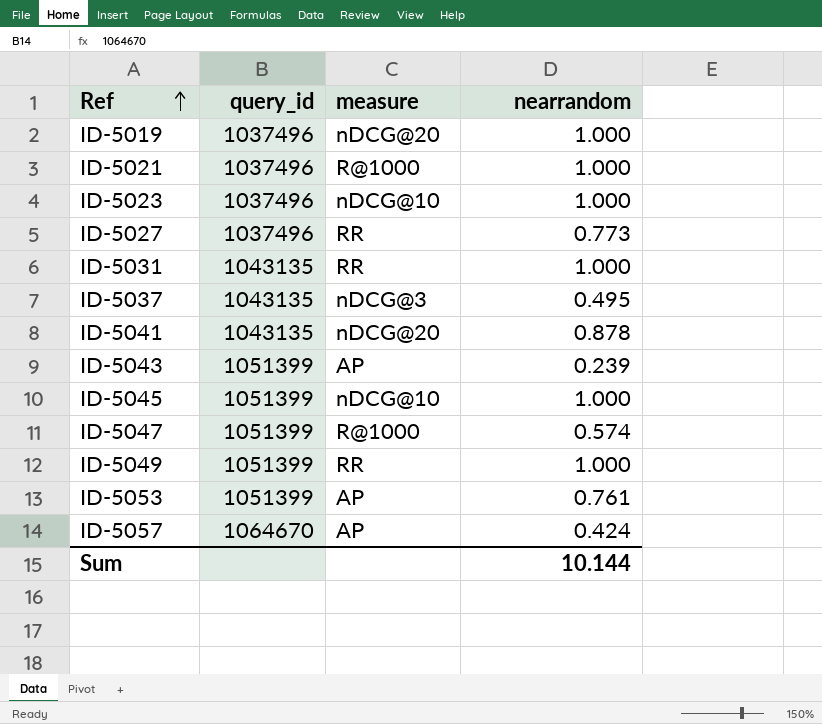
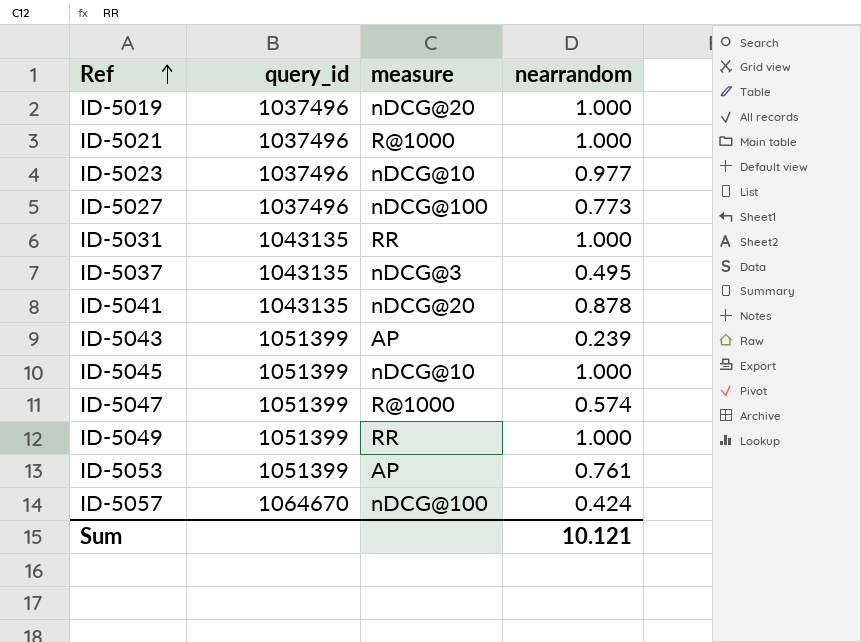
ID-5023 | nearrandom: 1.000 -> 0.977
ID-5027 | measure: RR -> nDCG@100
ID-5057 | measure: AP -> nDCG@100
Sum | nearrandom: 10.144 -> 10.121

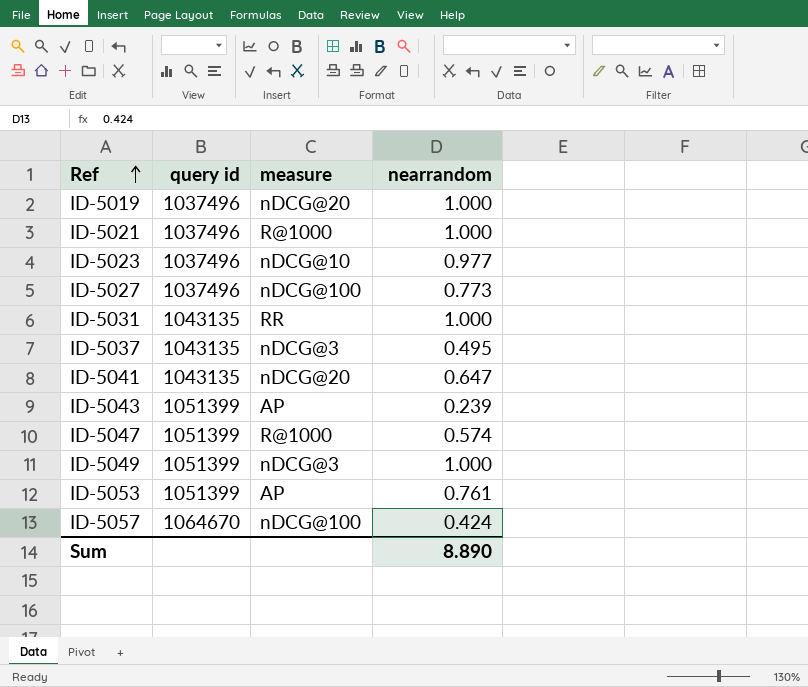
column name: query_id -> query id
row ID-5045: 1051399 | nDCG@10 | 1.000 -> none
ID-5041 | nearrandom: 0.878 -> 0.647
ID-5049 | measure: RR -> nDCG@3
Sum | nearrandom: 10.121 -> 8.890

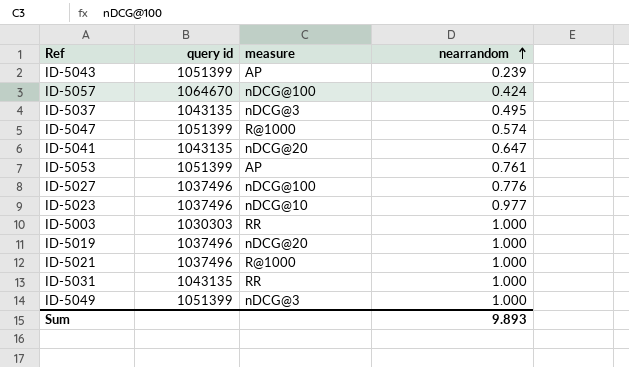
row order: Ref ascending -> nearrandom ascending
ID-5027 | nearrandom: 0.773 -> 0.776
row ID-5003: none -> 1030303 | RR | 1.000
Sum | nearrandom: 8.890 -> 9.893

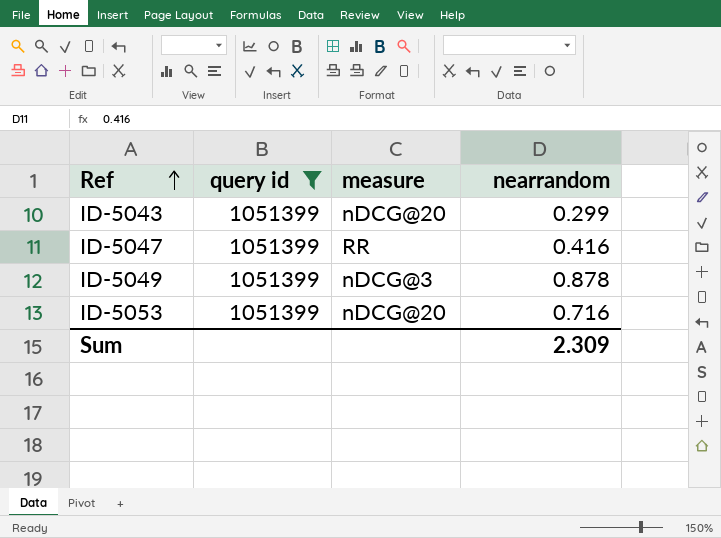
filter: none -> query id = 1051399
row order: nearrandom ascending -> Ref ascending
ID-5043 | measure: AP -> nDCG@20
ID-5043 | nearrandom: 0.239 -> 0.299
ID-5047 | measure: R@1000 -> RR
ID-5047 | nearrandom: 0.574 -> 0.416
ID-5049 | nearrandom: 1.000 -> 0.878
ID-5053 | measure: AP -> nDCG@20
ID-5053 | nearrandom: 0.761 -> 0.716
Sum | nearrandom: 9.893 -> 2.309

